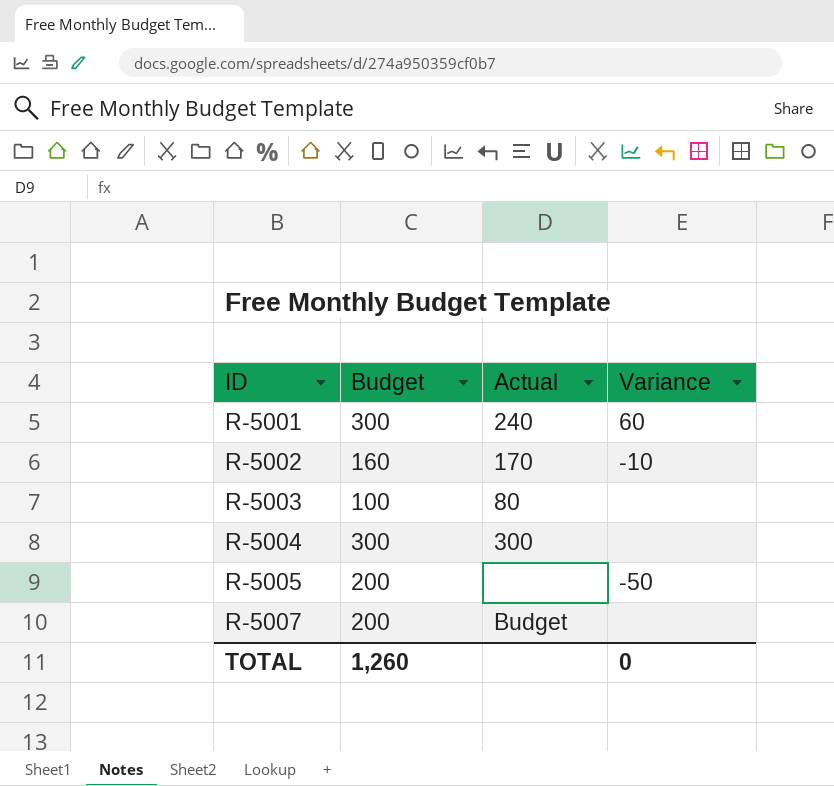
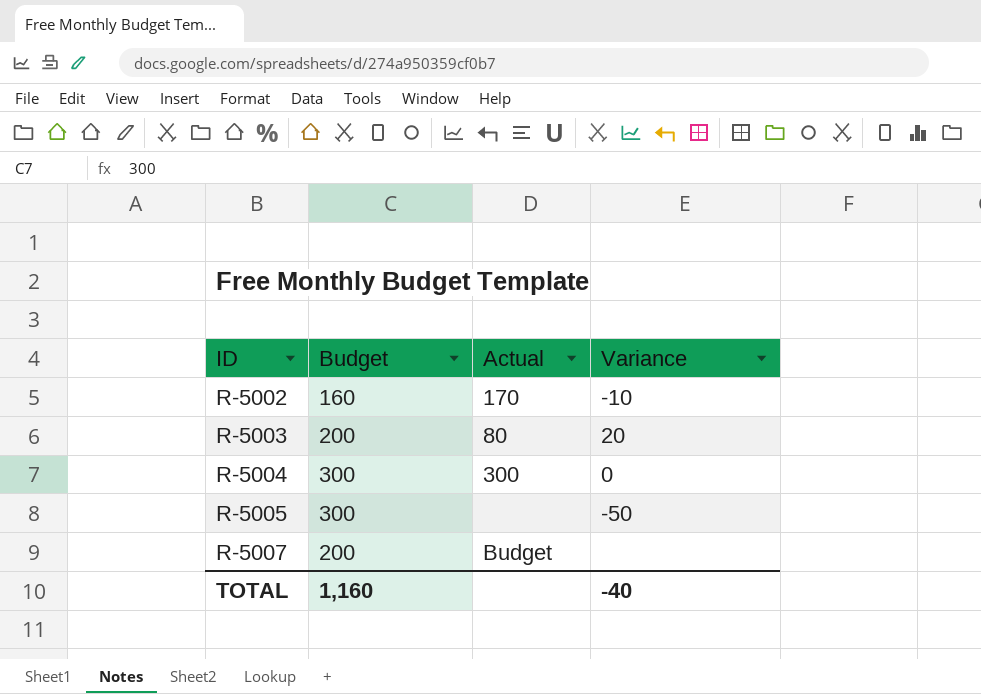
row R-5001: 300 | 240 | 60 -> none
R-5003 | Budget: 100 -> 200
R-5003 | Variance: none -> 20
R-5004 | Variance: none -> 0
R-5005 | Budget: 200 -> 300
TOTAL | Budget: 1,260 -> 1,160
TOTAL | Variance: 0 -> -40

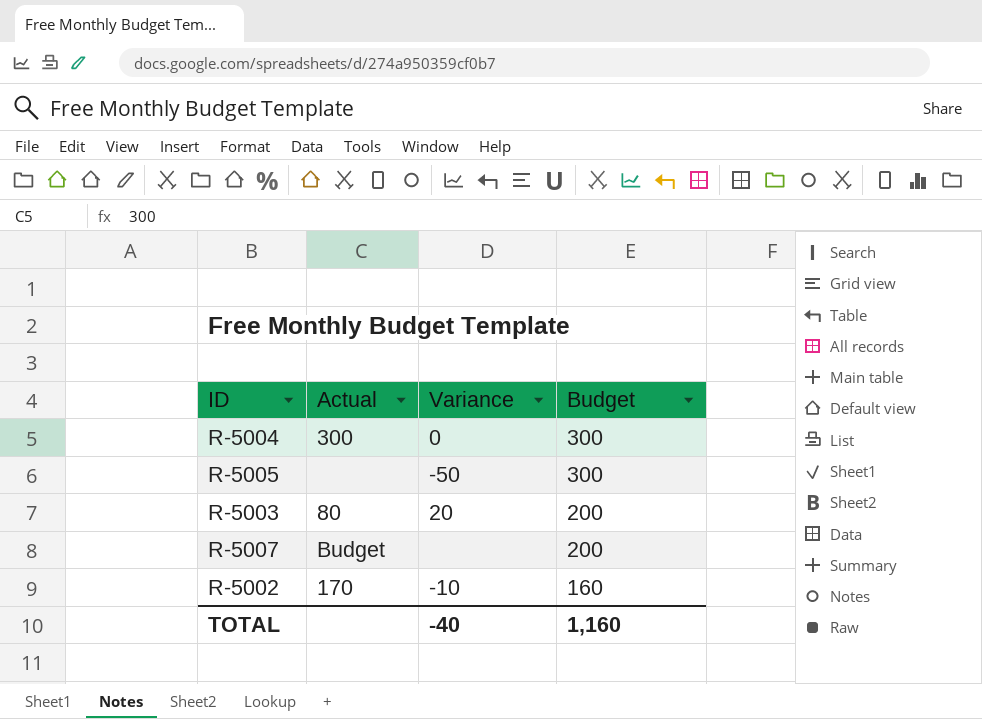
row order: ID ascending -> Budget descending
column Budget | position: 2 -> 4

